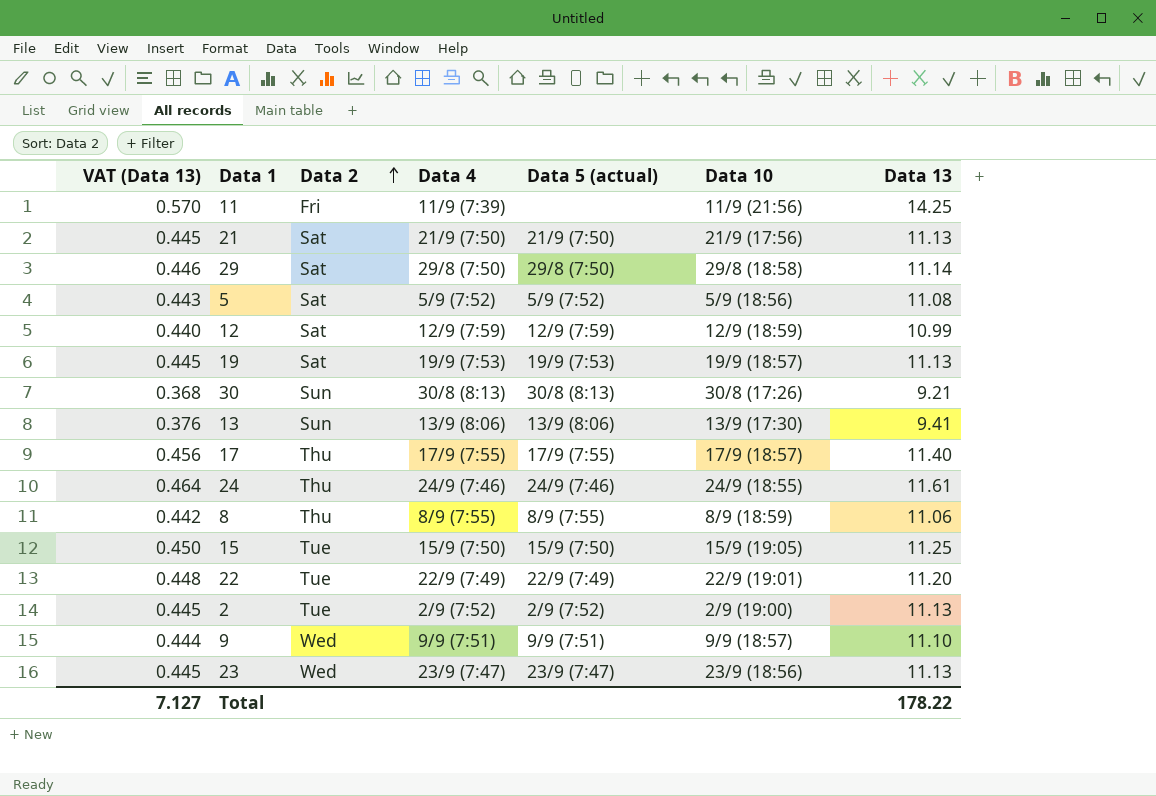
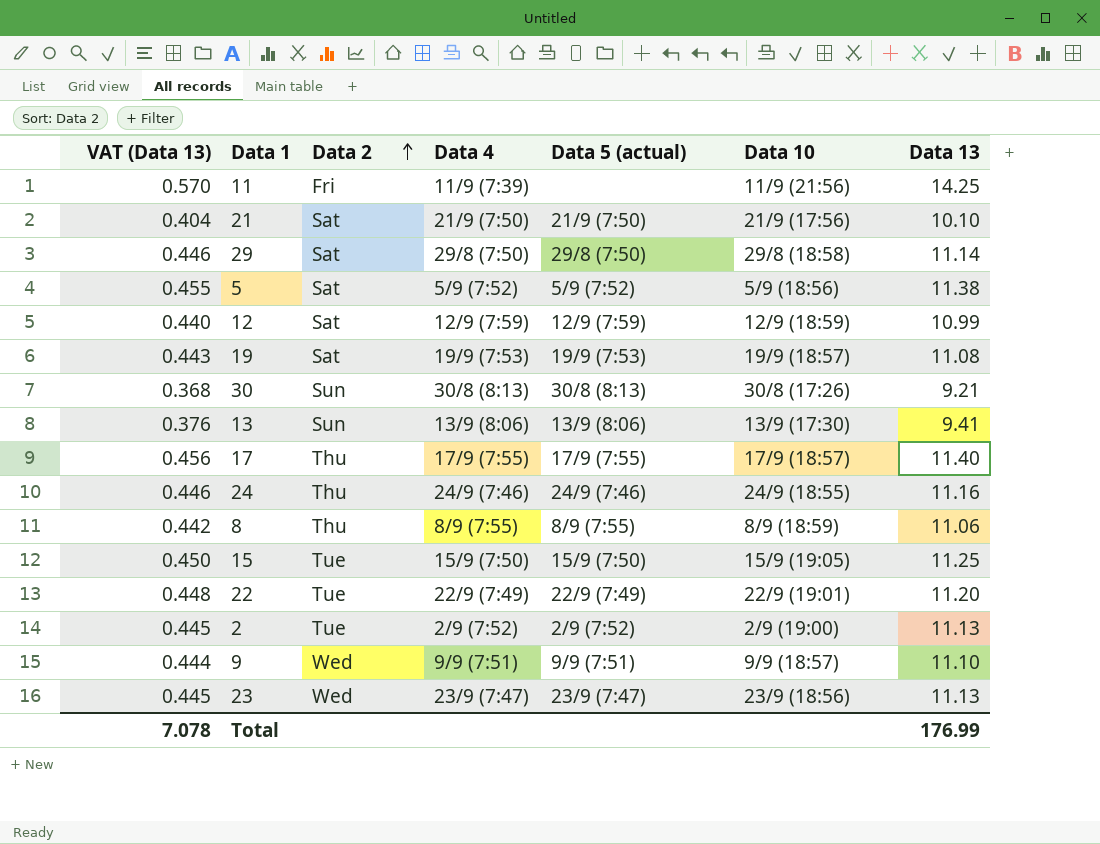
21 | VAT (Data 13): 0.445 -> 0.404
21 | Data 13: 11.13 -> 10.10
5 | VAT (Data 13): 0.443 -> 0.455
5 | Data 13: 11.08 -> 11.38
19 | VAT (Data 13): 0.445 -> 0.443
19 | Data 13: 11.13 -> 11.08
24 | VAT (Data 13): 0.464 -> 0.446
24 | Data 13: 11.61 -> 11.16
Total | VAT (Data 13): 7.127 -> 7.078
Total | Data 13: 178.22 -> 176.99

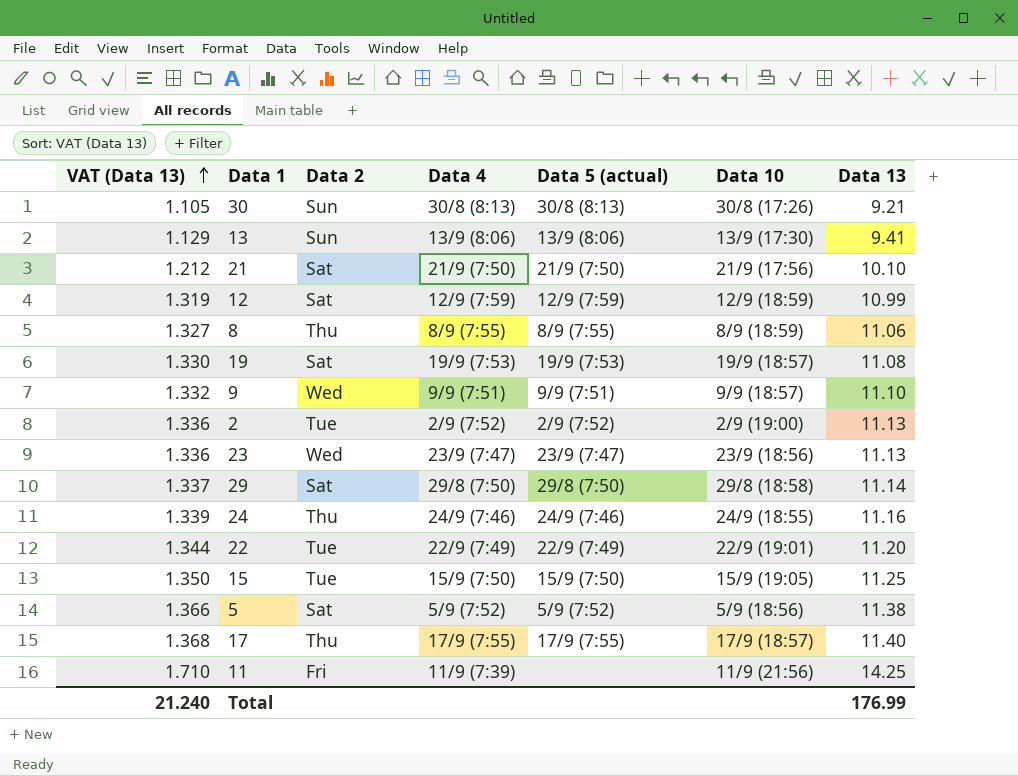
row order: Data 2 ascending -> VAT (Data 13) ascending
column VAT (Data 13) | formula: [Data 13] * 0.04 -> [Data 13] * 0.12
Total | VAT (Data 13): 7.078 -> 21.240

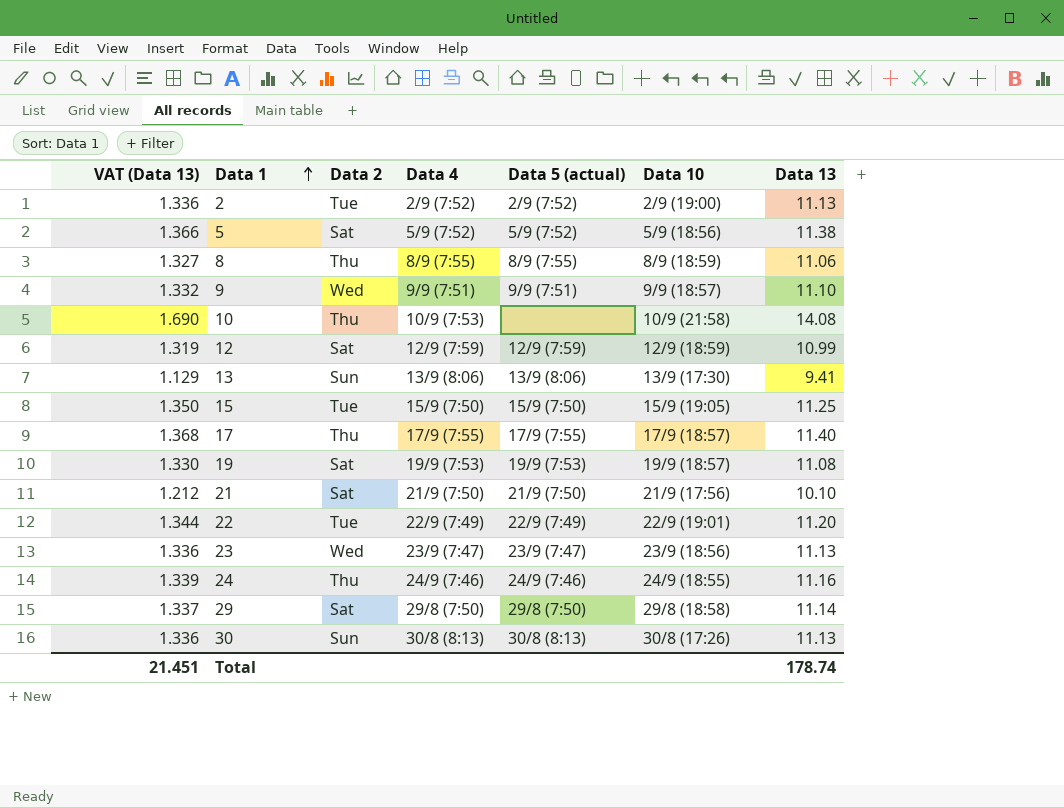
row order: VAT (Data 13) ascending -> Data 1 ascending
row 11: 1.710 | Fri | 11/9 (7:39) | none | 11/9 (21:56) | 14.25 -> none
row 10: none -> 1.690 | Thu | 10/9 (7:53) | none | 10/9 (21:58) | 14.08
30 | VAT (Data 13): 1.105 -> 1.336
30 | Data 13: 9.21 -> 11.13
Total | VAT (Data 13): 21.240 -> 21.451
Total | Data 13: 176.99 -> 178.74

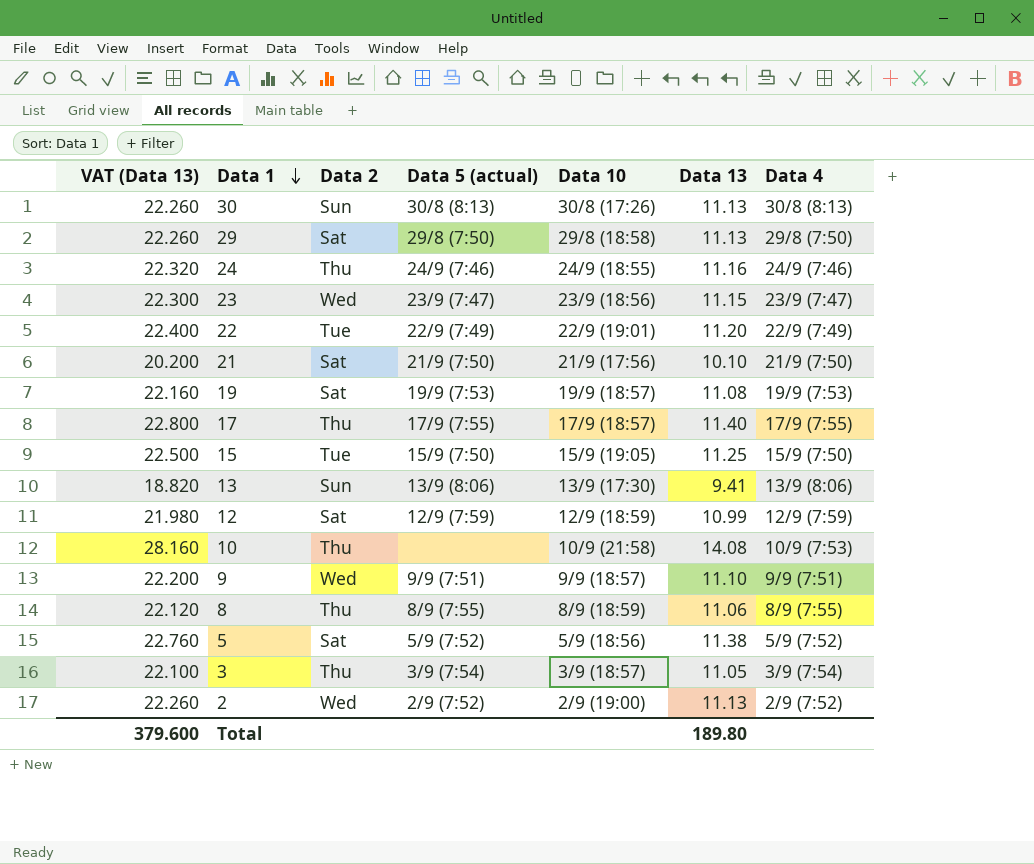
row order: Data 1 ascending -> Data 1 descending
column VAT (Data 13) | formula: [Data 13] * 0.12 -> [Data 13] * 2
column Data 4 | position: 4 -> 7
29 | Data 13: 11.14 -> 11.13
23 | Data 13: 11.13 -> 11.15
row 3: none -> 22.100 | Thu | 3/9 (7:54) | 3/9 (18:57) | 11.05 | 3/9 (7:54)
2 | Data 2: Tue -> Wed
Total | VAT (Data 13): 21.451 -> 379.600
Total | Data 13: 178.74 -> 189.80

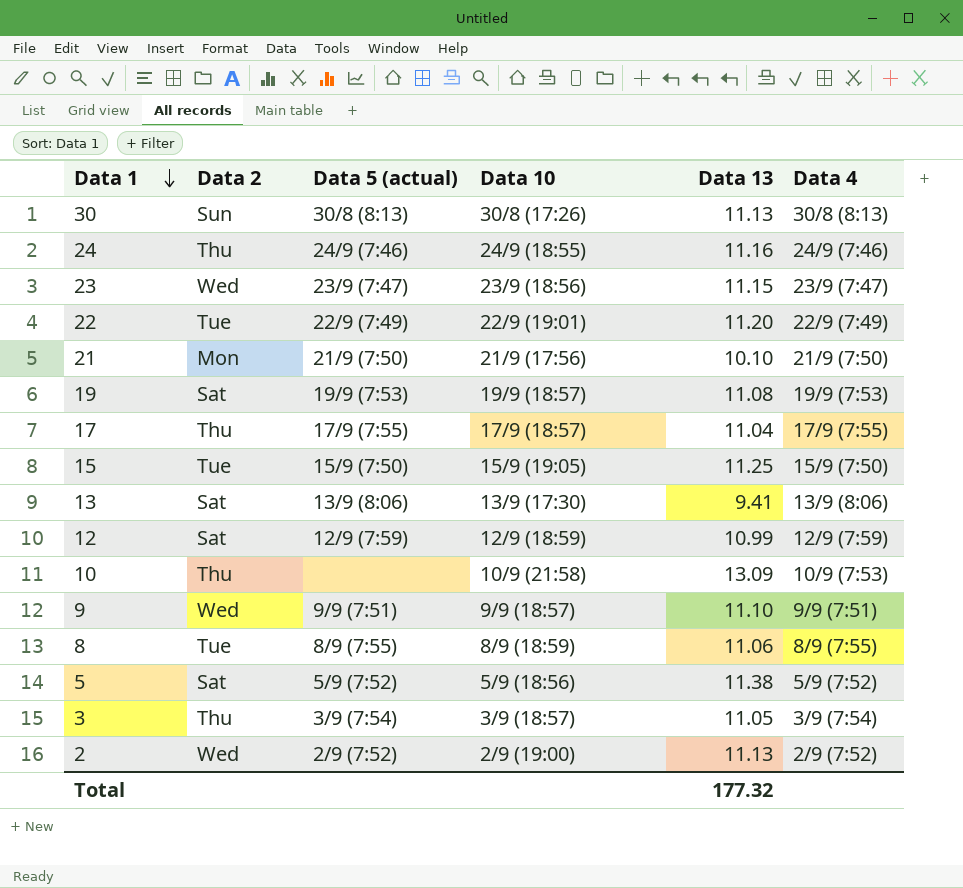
column VAT (Data 13) | formula: [Data 13] * 2 -> none
row 29: 22.260 | Sat | 29/8 (7:50) | 29/8 (18:58) | 11.13 | 29/8 (7:50) -> none
21 | Data 2: Sat -> Mon
17 | Data 13: 11.40 -> 11.04
13 | Data 2: Sun -> Sat
10 | Data 13: 14.08 -> 13.09
8 | Data 2: Thu -> Tue
Total | Data 13: 189.80 -> 177.32

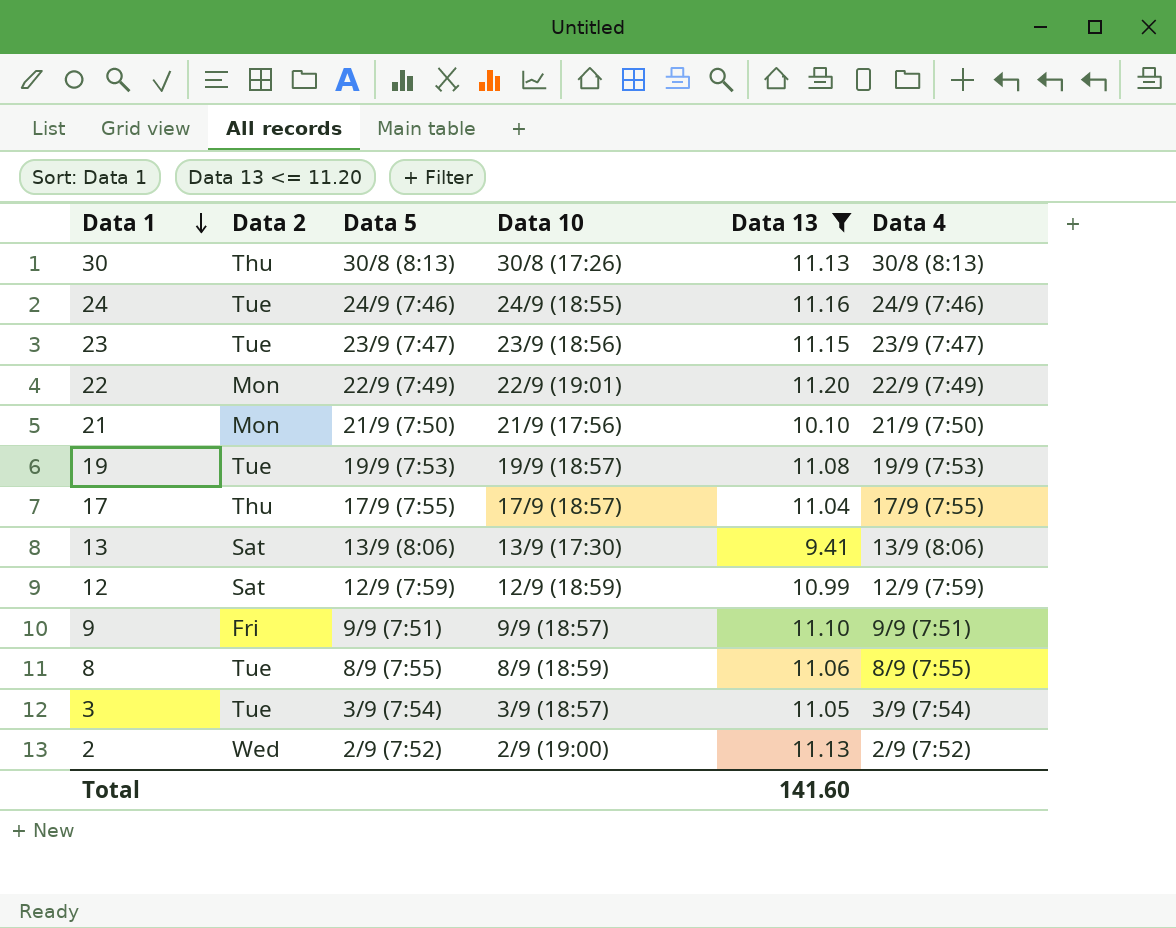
filter: none -> Data 13 <= 11.20
column name: Data 5 (actual) -> Data 5
30 | Data 2: Sun -> Thu
24 | Data 2: Thu -> Tue
23 | Data 2: Wed -> Tue
22 | Data 2: Tue -> Mon
19 | Data 2: Sat -> Tue
9 | Data 2: Wed -> Fri
3 | Data 2: Thu -> Tue
Total | Data 13: 177.32 -> 141.60

